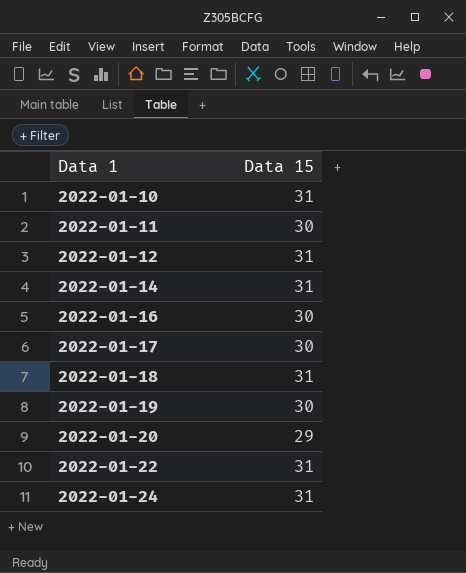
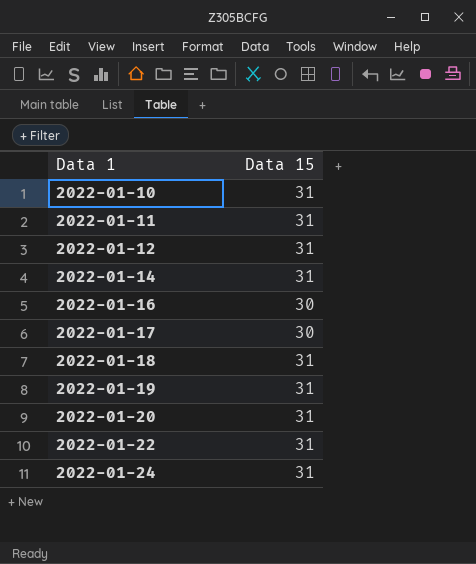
2022-01-11 | Data 15: 30 -> 31
2022-01-19 | Data 15: 30 -> 31
2022-01-20 | Data 15: 29 -> 31

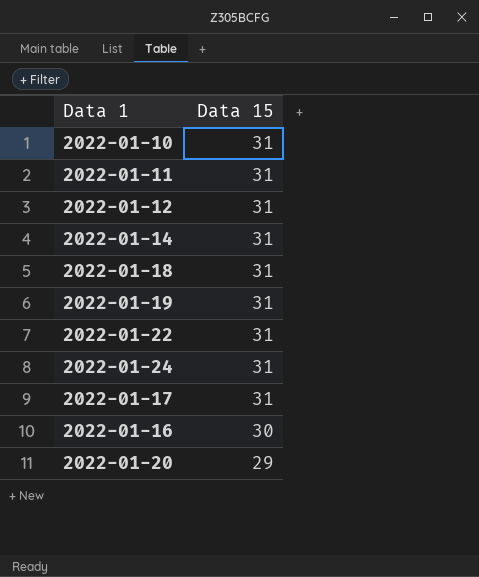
row order: Data 1 ascending -> Data 15 descending
2022-01-17 | Data 15: 30 -> 31
2022-01-20 | Data 15: 31 -> 29

